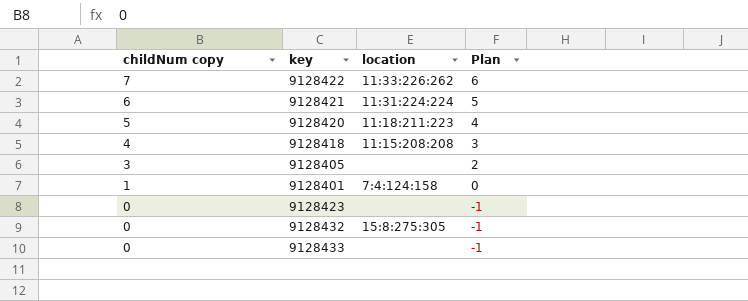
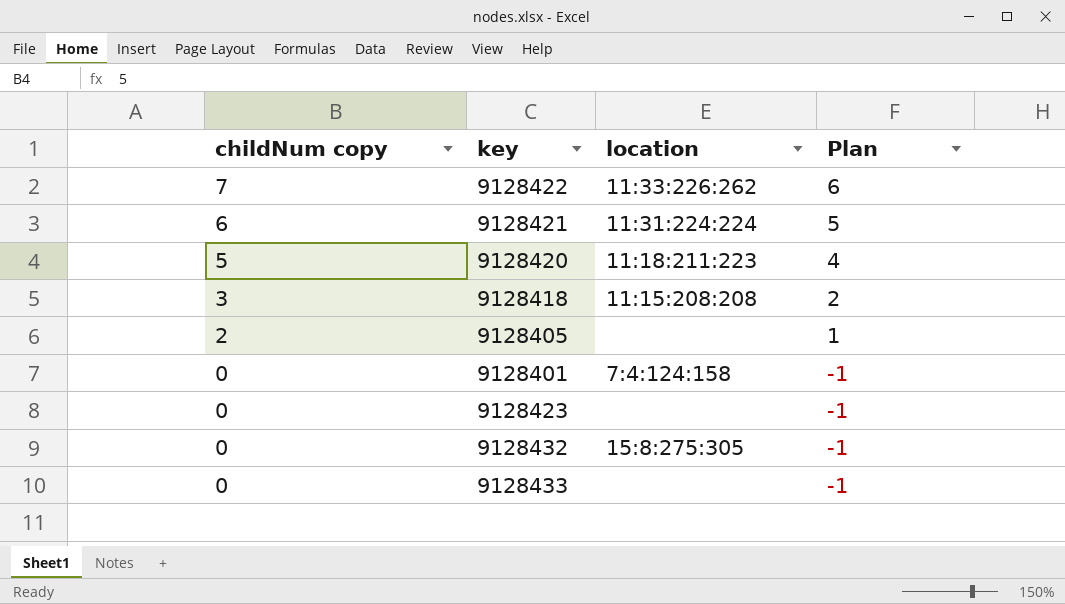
9128418 | childNum copy: 4 -> 3
9128418 | Plan: 3 -> 2
9128405 | childNum copy: 3 -> 2
9128405 | Plan: 2 -> 1
9128401 | childNum copy: 1 -> 0
9128401 | Plan: 0 -> -1

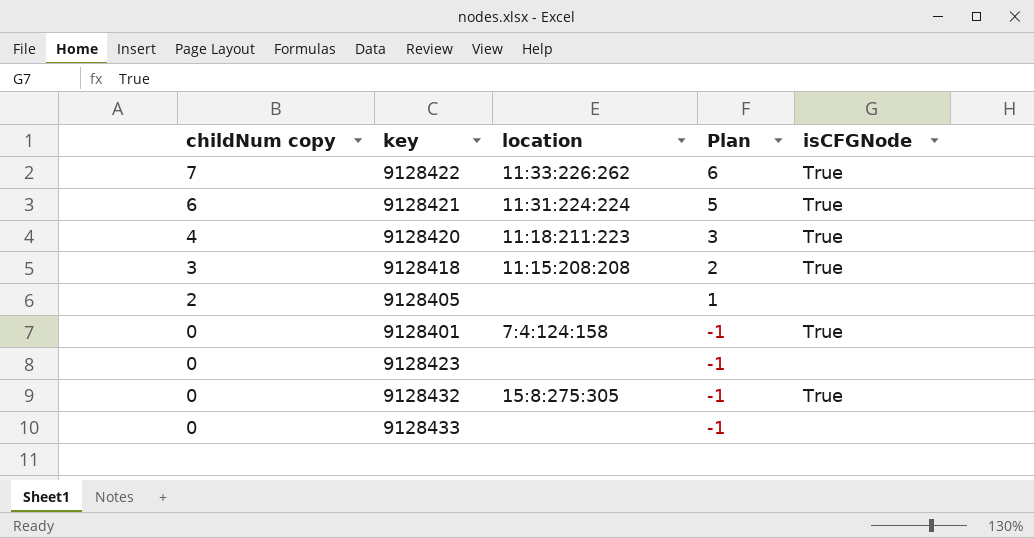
column isCFGNode | position: none -> 5
9128420 | childNum copy: 5 -> 4
9128420 | Plan: 4 -> 3

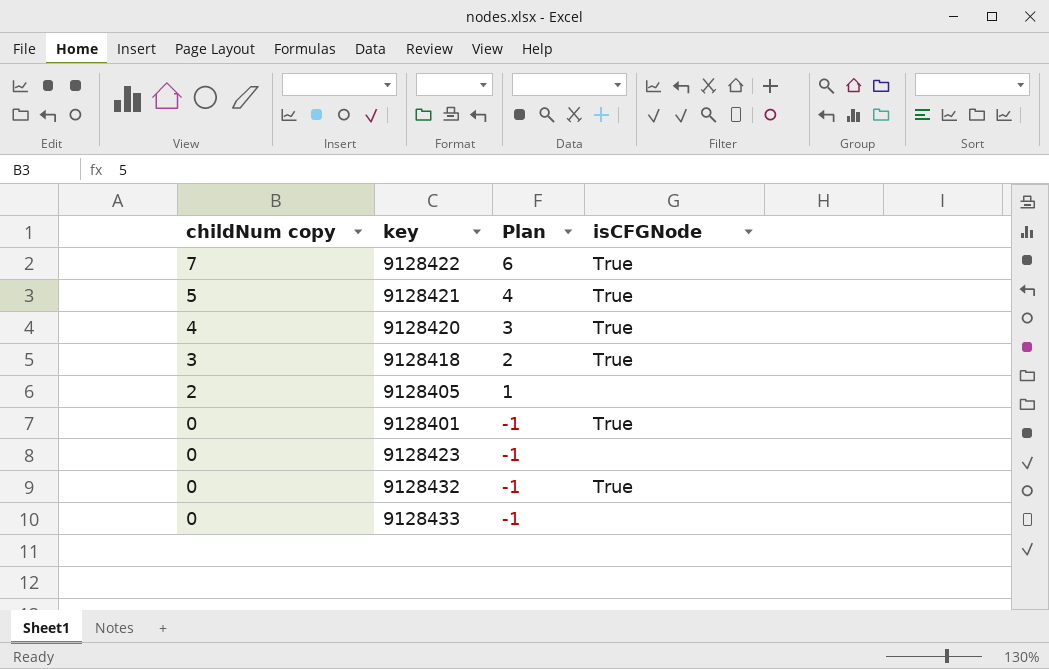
column location | position: 3 -> none
9128421 | childNum copy: 6 -> 5
9128421 | Plan: 5 -> 4

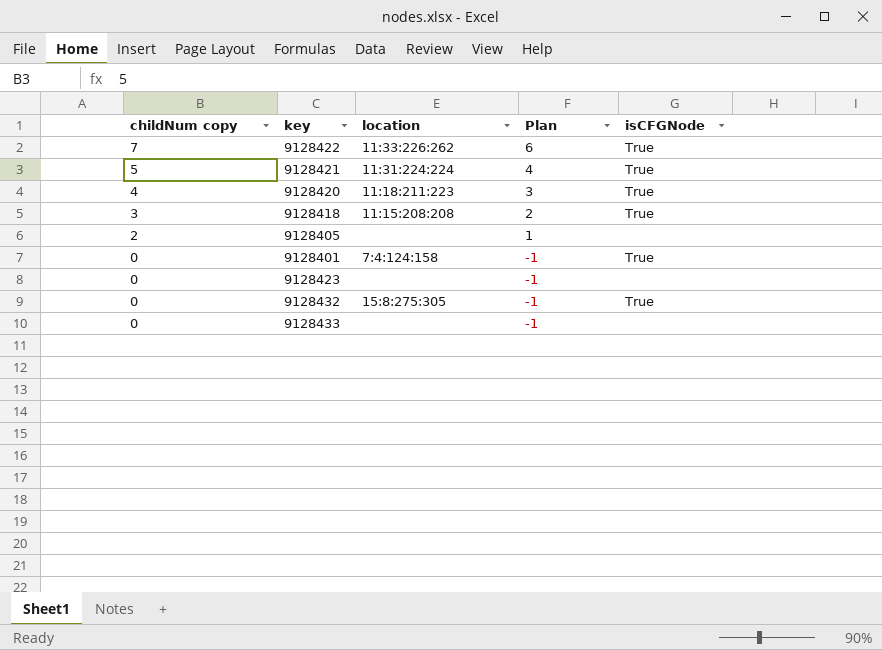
column location | position: none -> 3

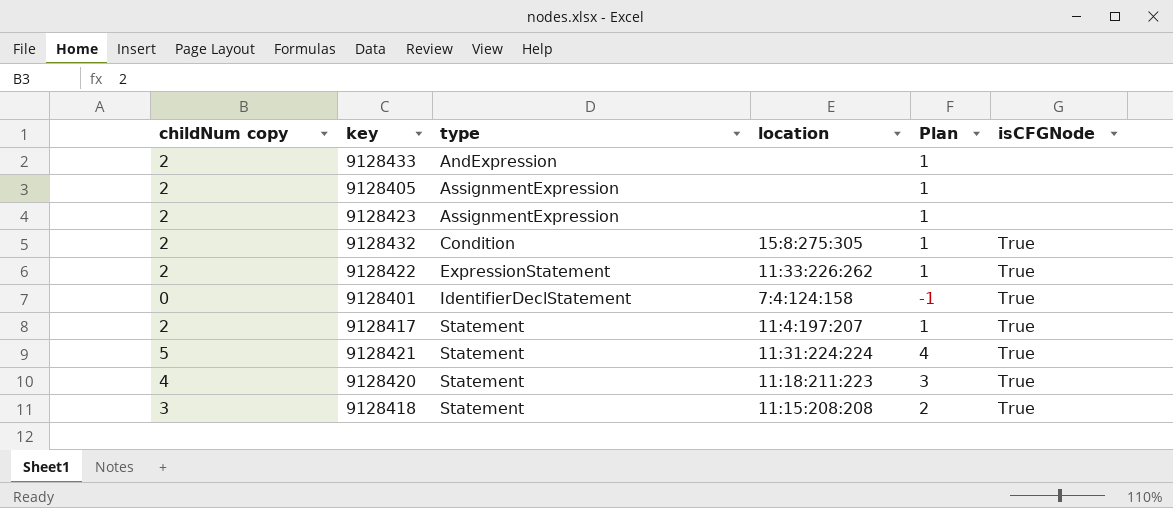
row order: childNum copy descending -> type ascending
column type | position: none -> 3
9128433 | childNum copy: 0 -> 2
9128433 | Plan: -1 -> 1
9128423 | childNum copy: 0 -> 2
9128423 | Plan: -1 -> 1
9128432 | childNum copy: 0 -> 2
9128432 | Plan: -1 -> 1
9128422 | childNum copy: 7 -> 2
9128422 | Plan: 6 -> 1
row 9128417: none -> 2 | Statement | 11:4:197:207 | 1 | True

